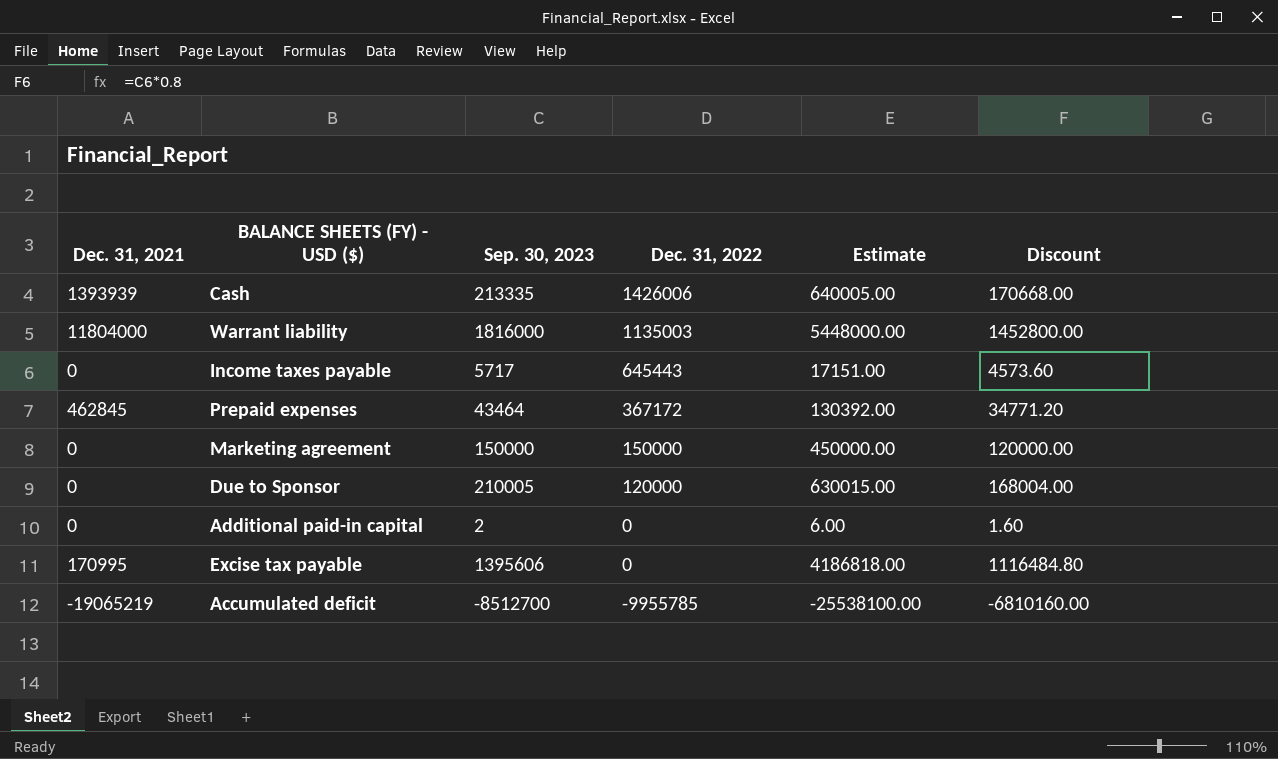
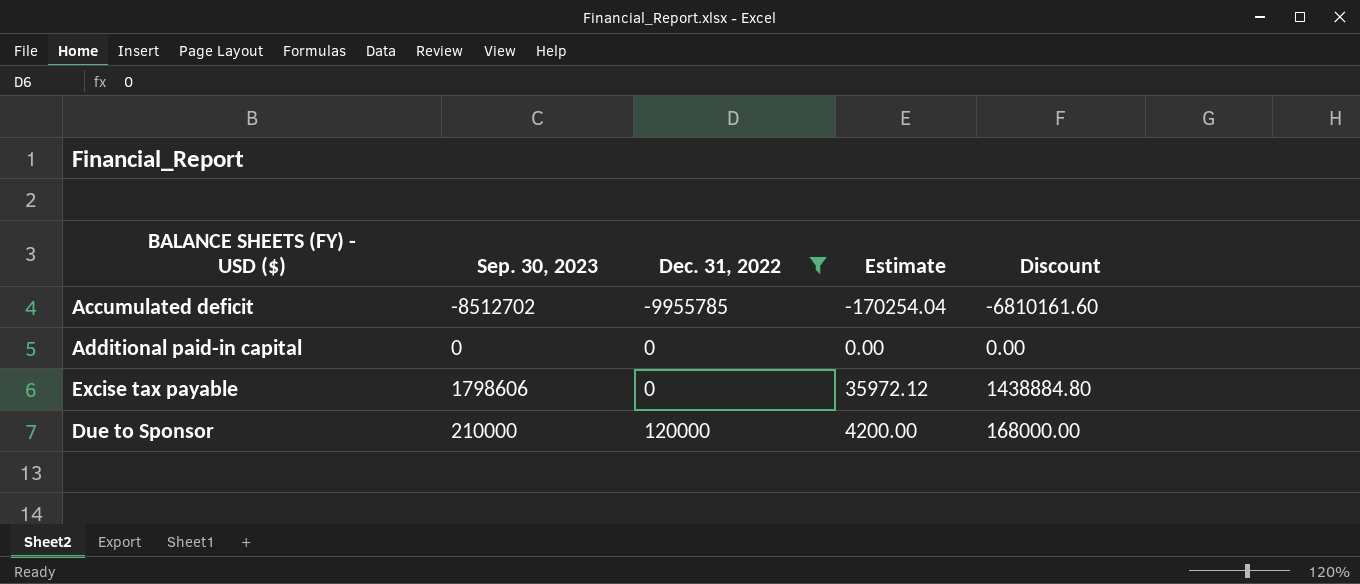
filter: none -> Dec. 31, 2022 <= 120000
row order: Dec. 31, 2022 descending -> Dec. 31, 2022 ascending
column Dec. 31, 2021 | position: 1 -> none
column Estimate | formula: [Sep. 30, 2023] * 3 -> [Sep. 30, 2023] * 0.02
Accumulated deficit | Sep. 30, 2023: -8512700 -> -8512702
Accumulated deficit | Discount: -6810160.00 -> -6810161.60
Additional paid-in capital | Sep. 30, 2023: 2 -> 0
Additional paid-in capital | Discount: 1.60 -> 0.00
Excise tax payable | Sep. 30, 2023: 1395606 -> 1798606
Excise tax payable | Discount: 1116484.80 -> 1438884.80
Due to Sponsor | Sep. 30, 2023: 210005 -> 210000
Due to Sponsor | Discount: 168004.00 -> 168000.00

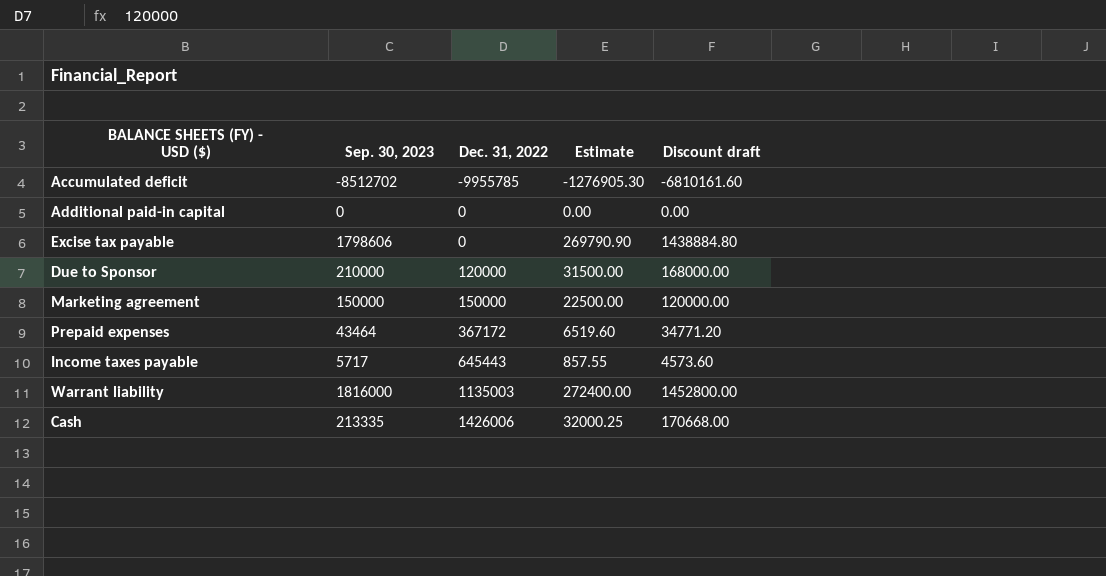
filter: Dec. 31, 2022 <= 120000 -> none
column Estimate | formula: [Sep. 30, 2023] * 0.02 -> [Sep. 30, 2023] * 0.15
column name: Discount -> Discount draft

